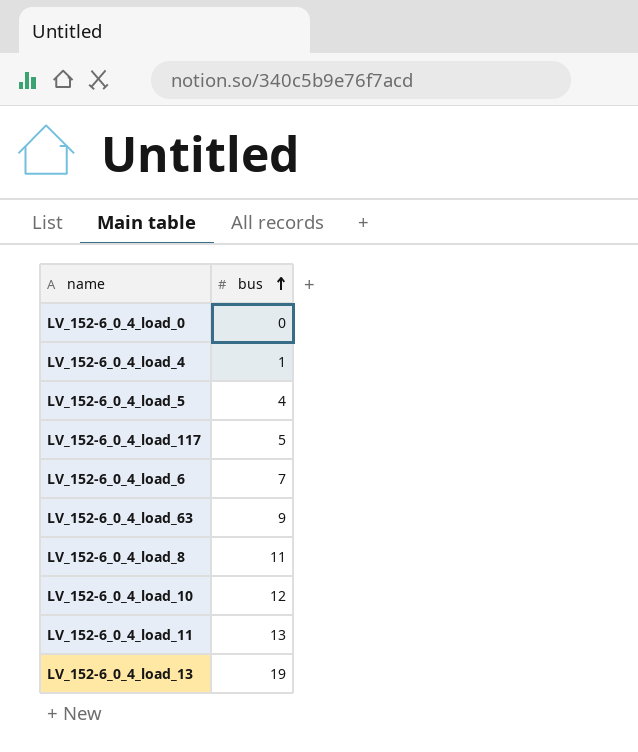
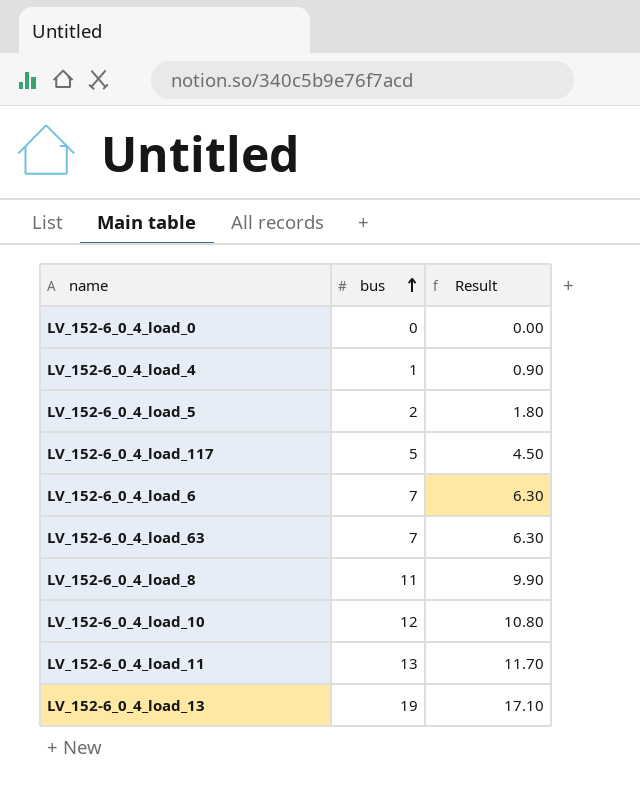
column Result | formula: none -> [bus] * 0.9
LV_152-6_0_4_load_5 | bus: 4 -> 2
LV_152-6_0_4_load_63 | bus: 9 -> 7

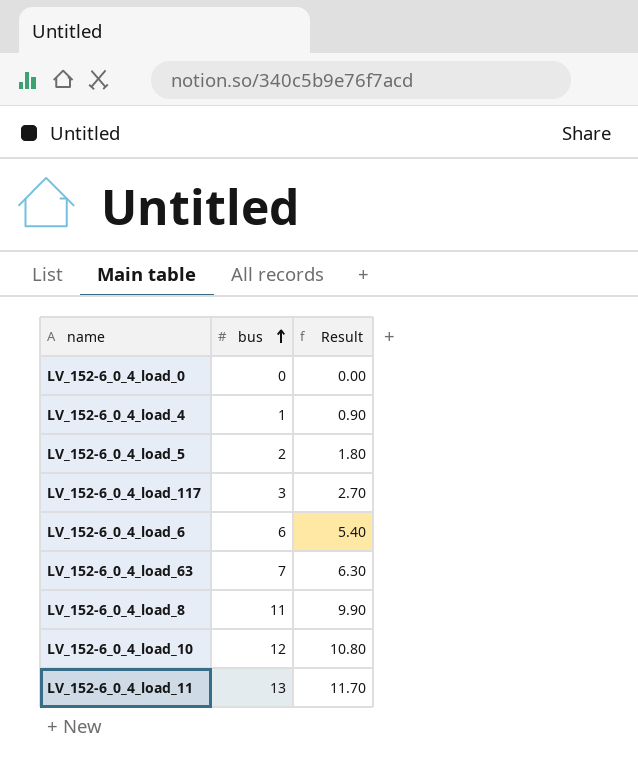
row LV_152-6_0_4_load_13: 19 | 17.10 -> none
LV_152-6_0_4_load_117 | bus: 5 -> 3
LV_152-6_0_4_load_117 | Result: 4.50 -> 2.70
LV_152-6_0_4_load_6 | bus: 7 -> 6
LV_152-6_0_4_load_6 | Result: 6.30 -> 5.40

